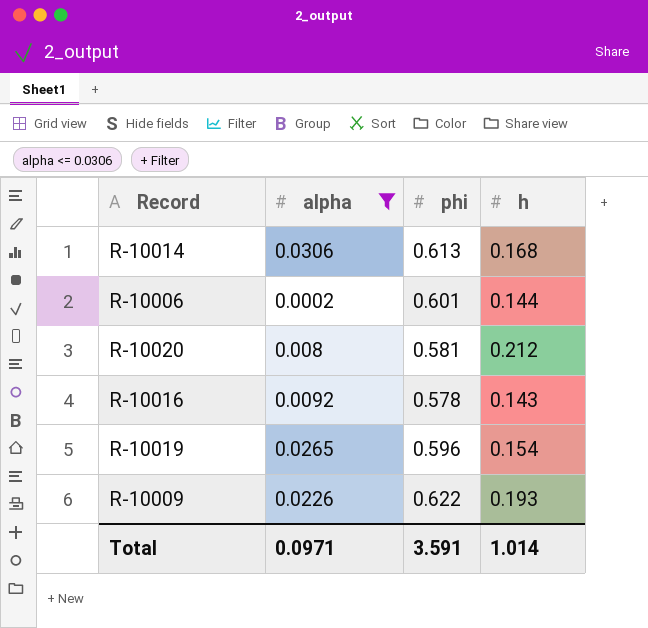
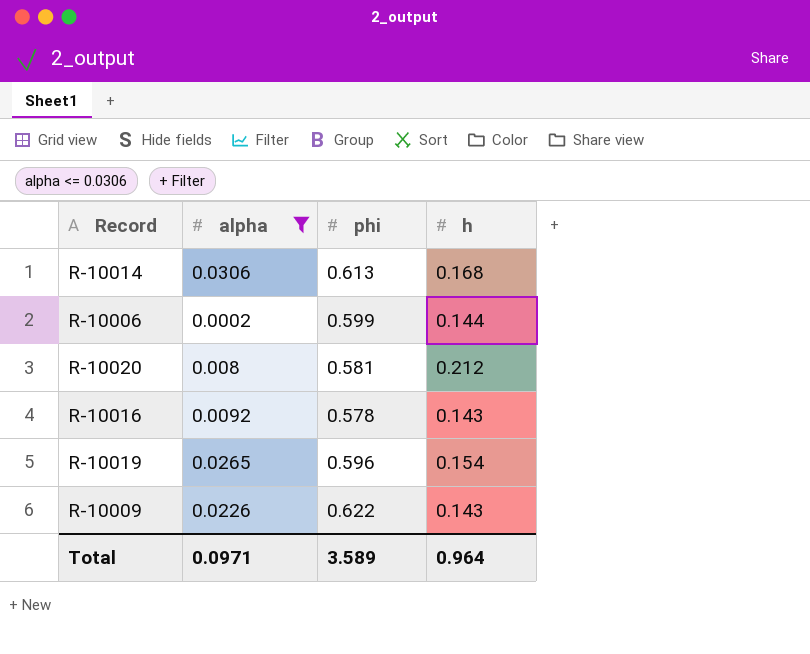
R-10006 | phi: 0.601 -> 0.599
R-10009 | h: 0.193 -> 0.143
Total | phi: 3.591 -> 3.589
Total | h: 1.014 -> 0.964

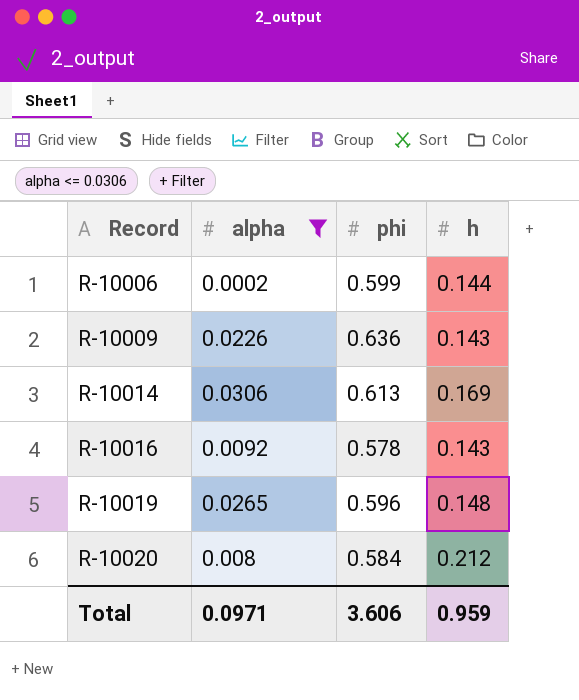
row order: none -> Record ascending
R-10009 | phi: 0.622 -> 0.636
R-10014 | h: 0.168 -> 0.169
R-10019 | h: 0.154 -> 0.148
R-10020 | phi: 0.581 -> 0.584
Total | phi: 3.589 -> 3.606
Total | h: 0.964 -> 0.959

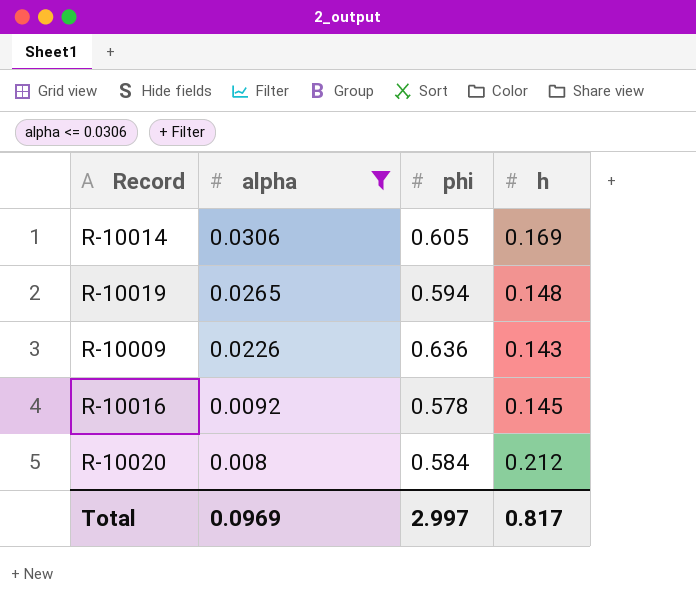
row order: Record ascending -> alpha descending
row R-10006: 0.0002 | 0.599 | 0.144 -> none
R-10014 | phi: 0.613 -> 0.605
R-10019 | phi: 0.596 -> 0.594
R-10016 | h: 0.143 -> 0.145
Total | alpha: 0.0971 -> 0.0969
Total | phi: 3.606 -> 2.997
Total | h: 0.959 -> 0.817

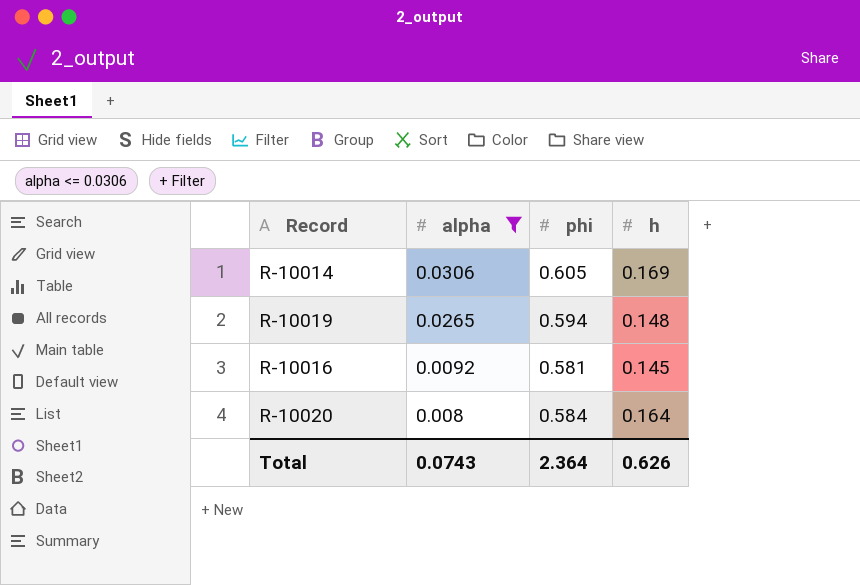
row R-10009: 0.0226 | 0.636 | 0.143 -> none
R-10016 | phi: 0.578 -> 0.581
R-10020 | h: 0.212 -> 0.164
Total | alpha: 0.0969 -> 0.0743
Total | phi: 2.997 -> 2.364
Total | h: 0.817 -> 0.626

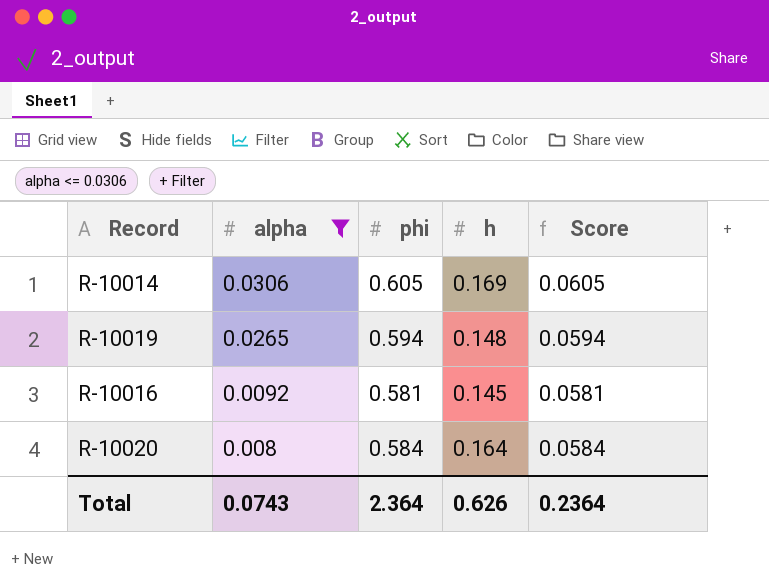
column Score | formula: none -> [phi] * 0.1

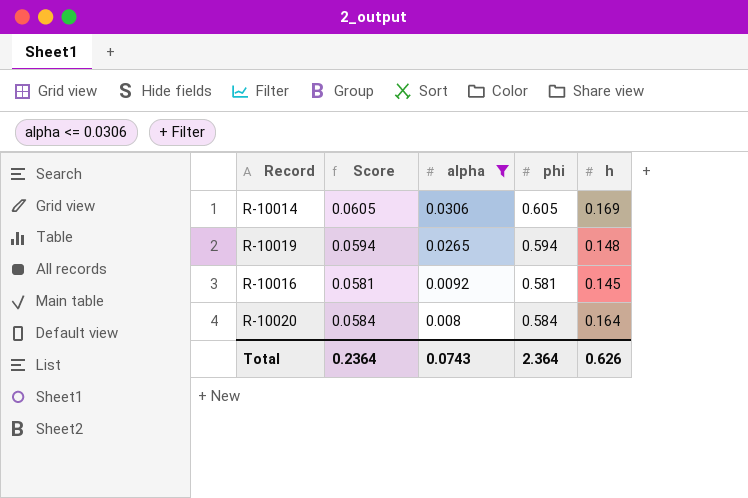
column Score | position: 5 -> 2

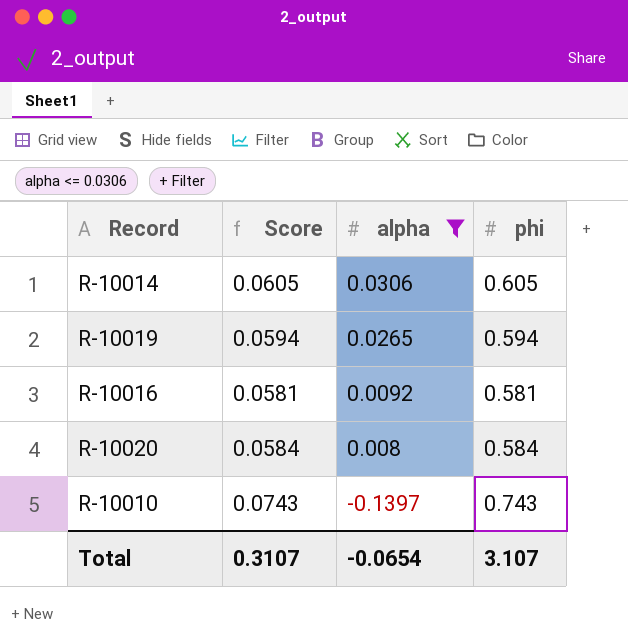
column h | position: 5 -> none
row R-10010: none -> 0.0743 | -0.1397 | 0.743
Total | Score: 0.2364 -> 0.3107
Total | alpha: 0.0743 -> -0.0654
Total | phi: 2.364 -> 3.107

